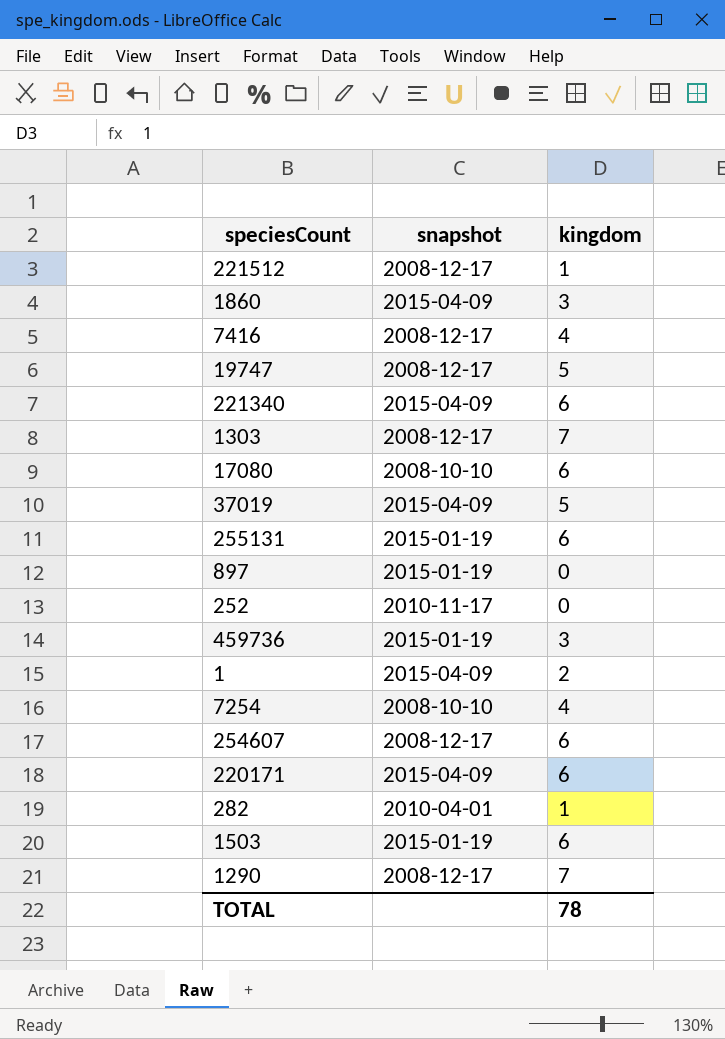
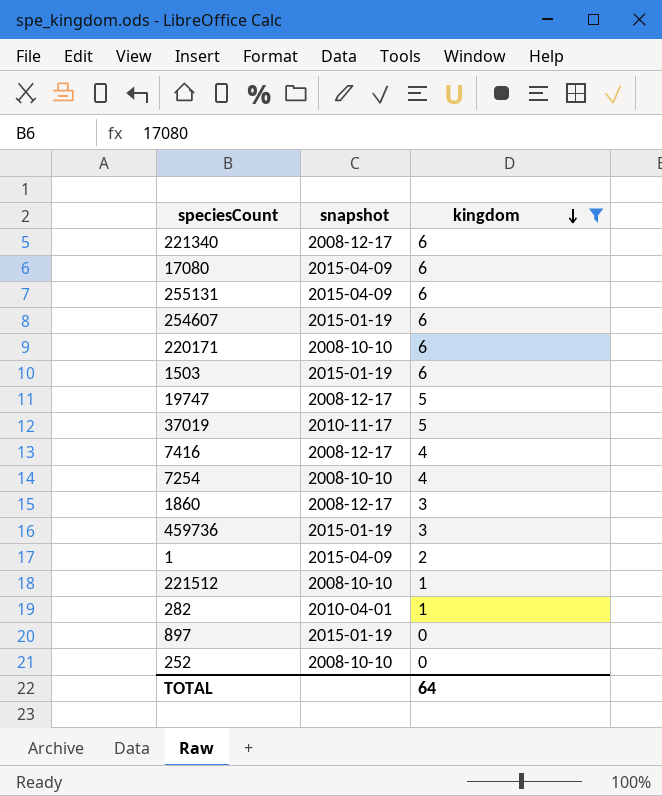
filter: none -> kingdom != 7
row order: none -> kingdom descending
221340 | snapshot: 2015-04-09 -> 2008-12-17
17080 | snapshot: 2008-10-10 -> 2015-04-09
255131 | snapshot: 2015-01-19 -> 2015-04-09
254607 | snapshot: 2008-12-17 -> 2015-01-19
220171 | snapshot: 2015-04-09 -> 2008-10-10
37019 | snapshot: 2015-04-09 -> 2010-11-17
1860 | snapshot: 2015-04-09 -> 2008-12-17
221512 | snapshot: 2008-12-17 -> 2008-10-10
252 | snapshot: 2010-11-17 -> 2008-10-10
TOTAL | kingdom: 78 -> 64

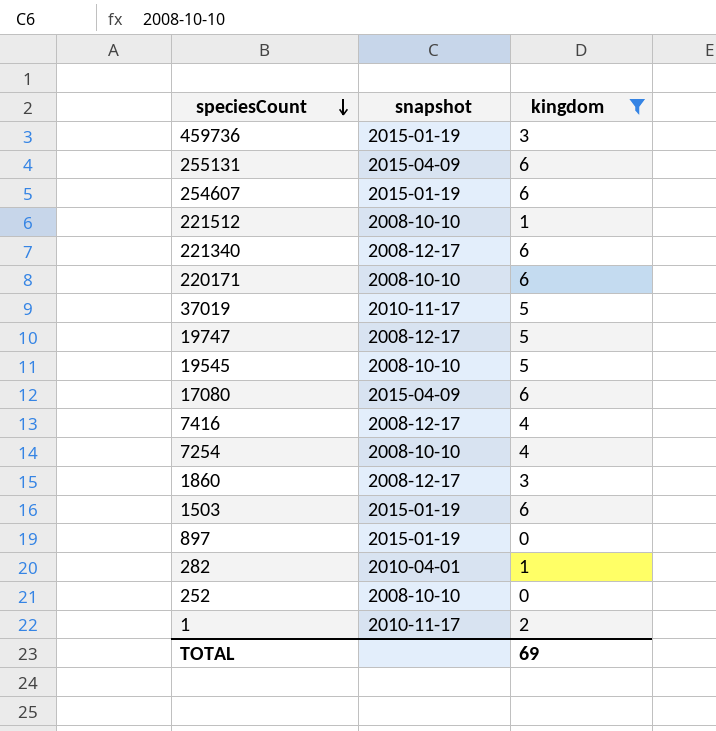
row order: kingdom descending -> speciesCount descending
row 19545: none -> 2008-10-10 | 5
1 | snapshot: 2015-04-09 -> 2010-11-17
TOTAL | kingdom: 64 -> 69

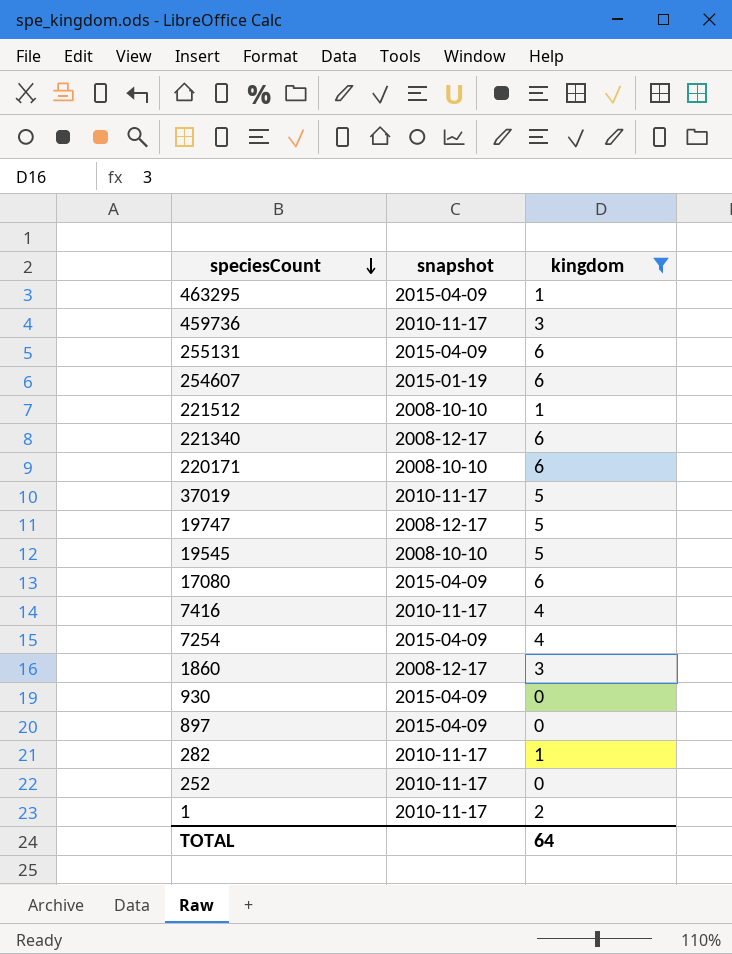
row 1503: 2015-01-19 | 6 -> none
row 463295: none -> 2015-04-09 | 1
459736 | snapshot: 2015-01-19 -> 2010-11-17
7416 | snapshot: 2008-12-17 -> 2010-11-17
7254 | snapshot: 2008-10-10 -> 2015-04-09
row 930: none -> 2015-04-09 | 0
897 | snapshot: 2015-01-19 -> 2015-04-09
282 | snapshot: 2010-04-01 -> 2010-11-17
252 | snapshot: 2008-10-10 -> 2010-11-17
TOTAL | kingdom: 69 -> 64

